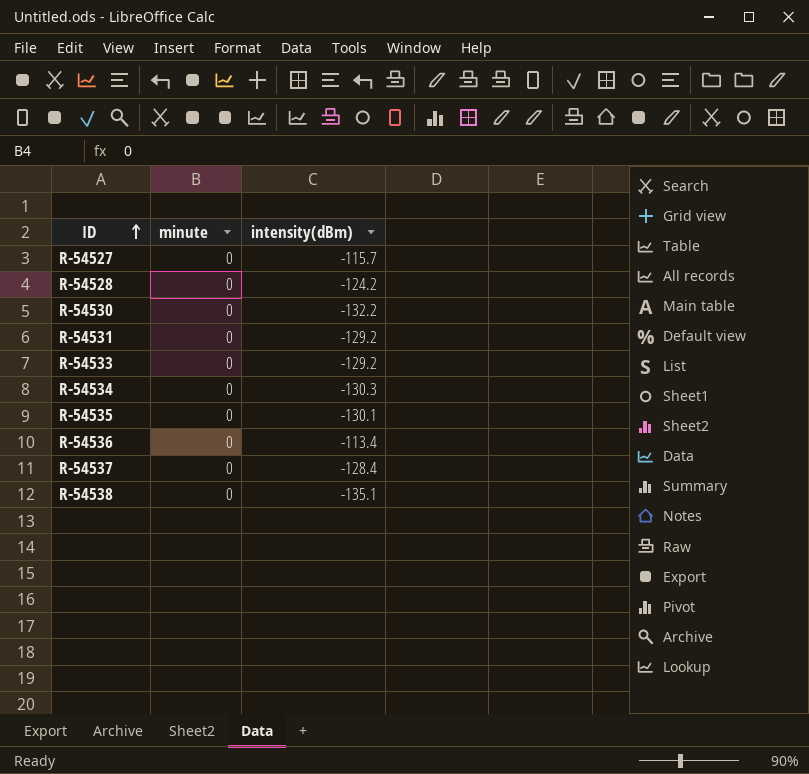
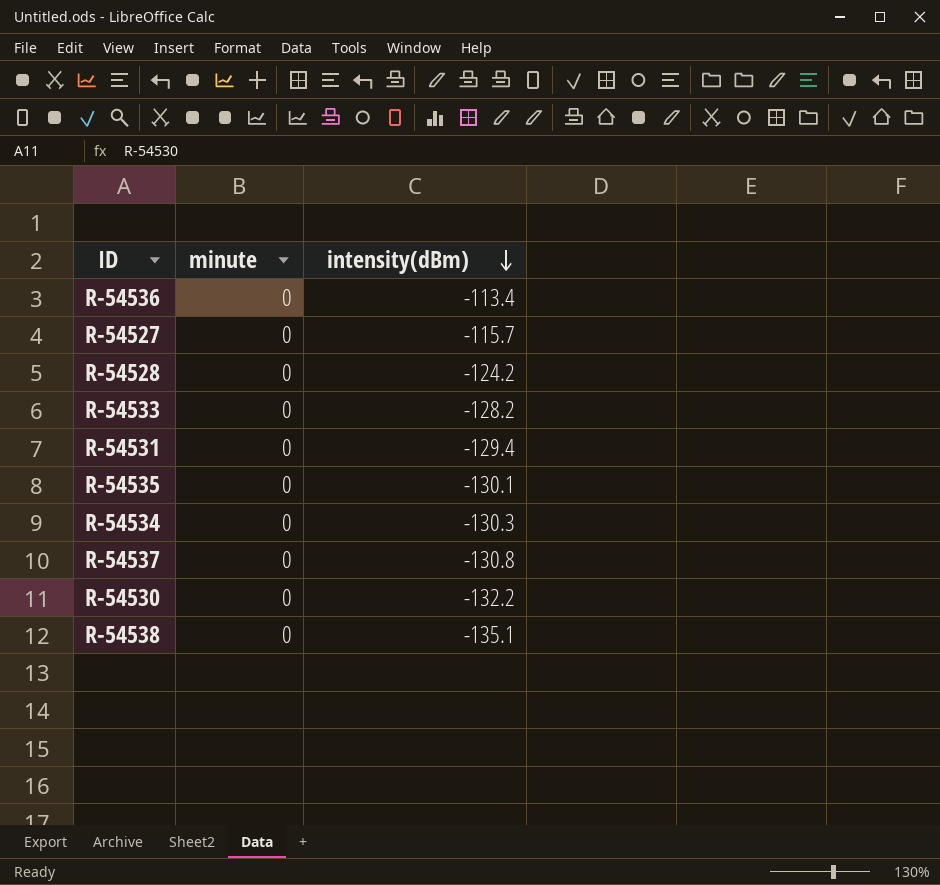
row order: ID ascending -> intensity(dBm) descending
R-54533 | intensity(dBm): -129.2 -> -128.2
R-54531 | intensity(dBm): -129.2 -> -129.4
R-54537 | intensity(dBm): -128.4 -> -130.8

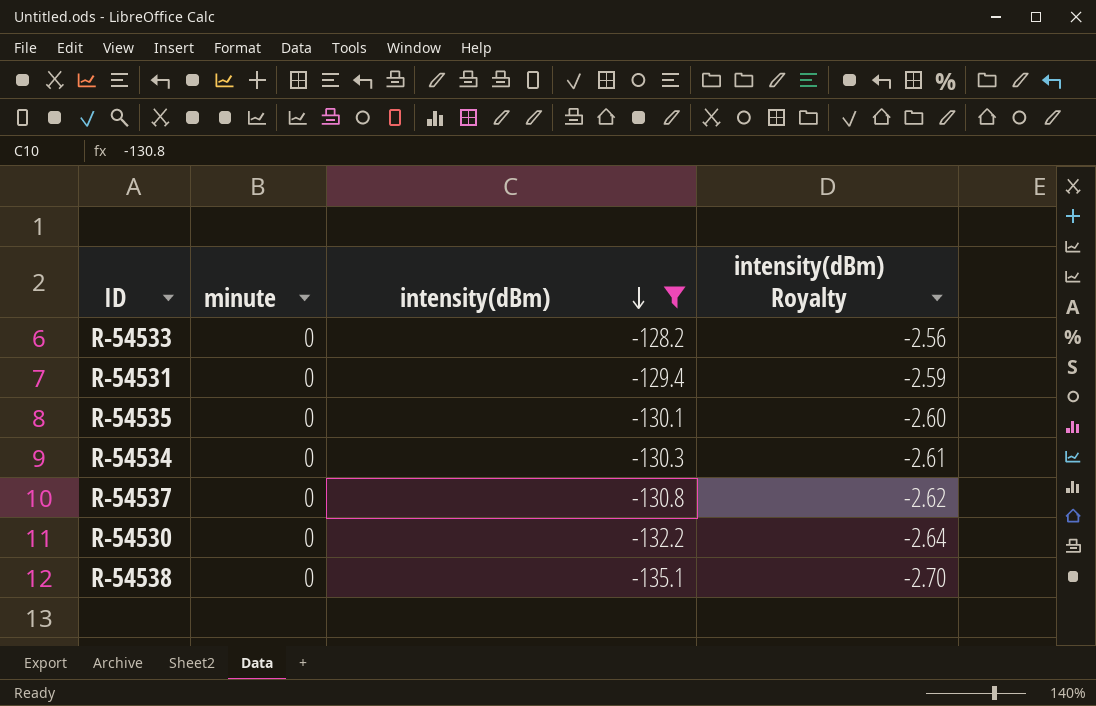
filter: none -> intensity(dBm) <= -128.2
column intensity(dBm) Royalty | formula: none -> [intensity(dBm)] * 0.02

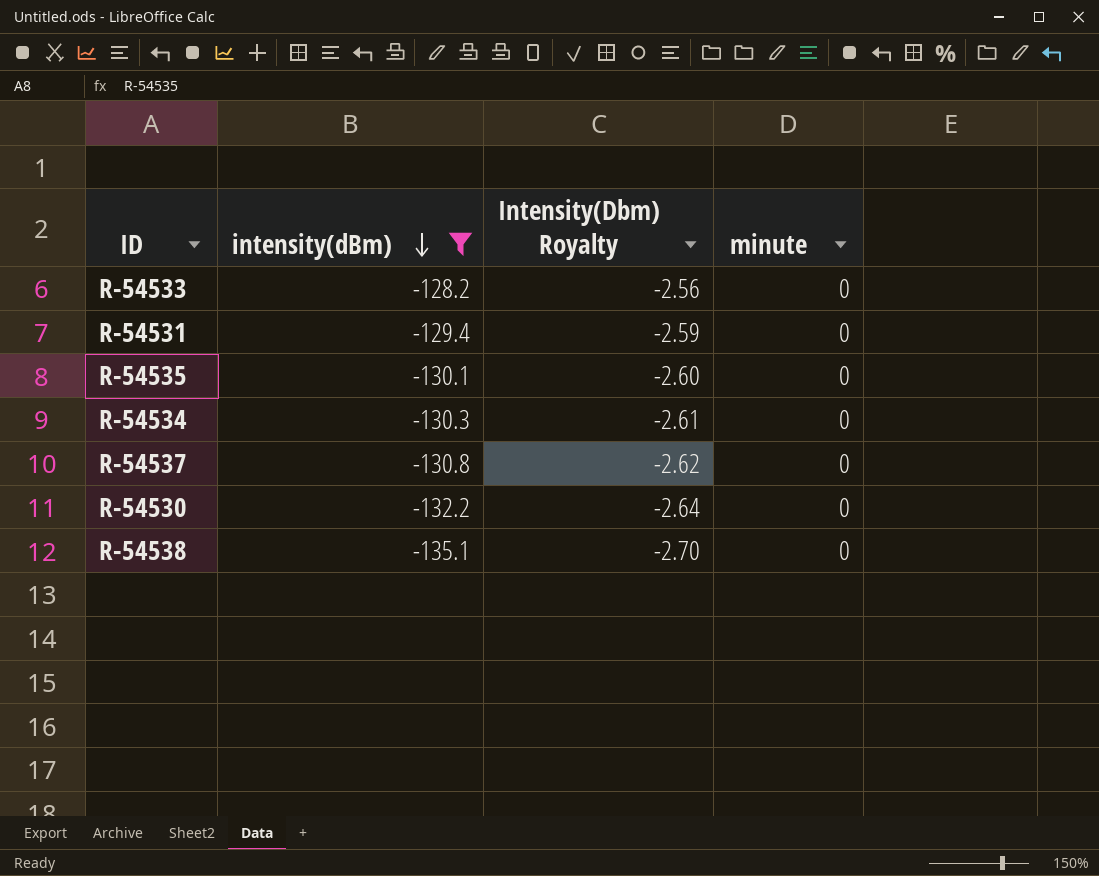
column name: intensity(dBm) Royalty -> Intensity(Dbm) Royalty
column minute | position: 2 -> 4

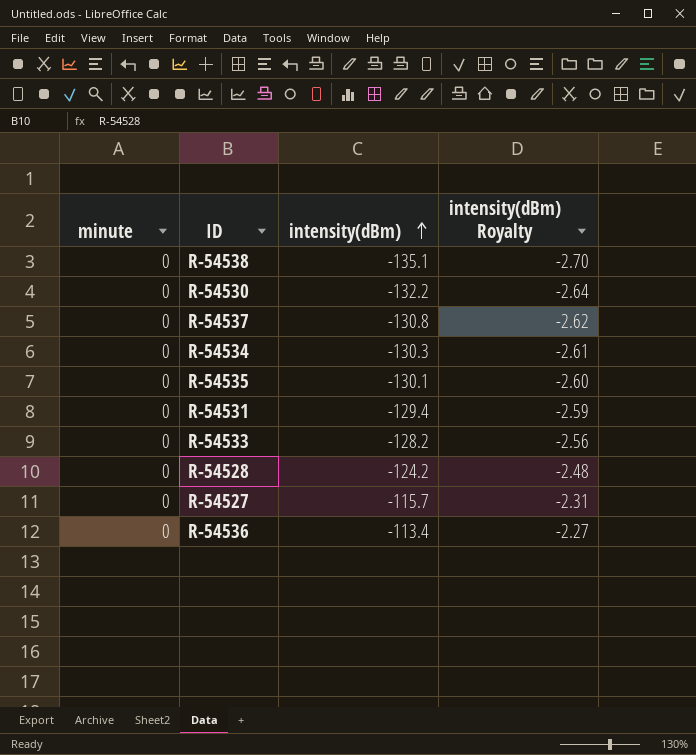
filter: intensity(dBm) <= -128.2 -> none
row order: intensity(dBm) descending -> intensity(dBm) ascending
column minute | position: 4 -> 1
column name: Intensity(Dbm) Royalty -> intensity(dBm) Royalty

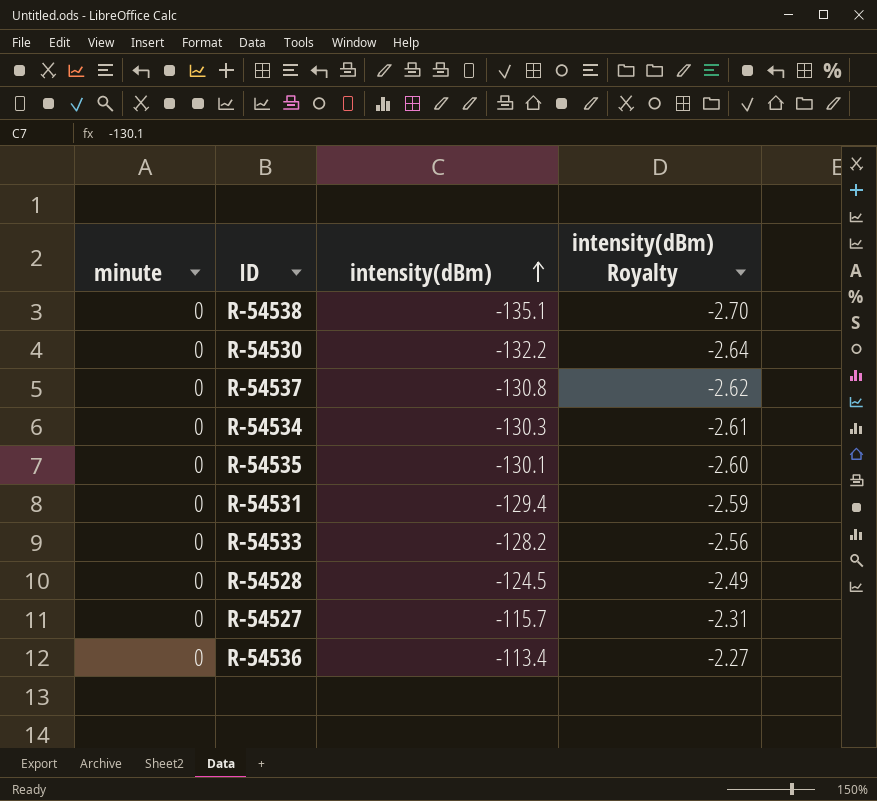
R-54528 | intensity(dBm): -124.2 -> -124.5
R-54528 | intensity(dBm) Royalty: -2.48 -> -2.49

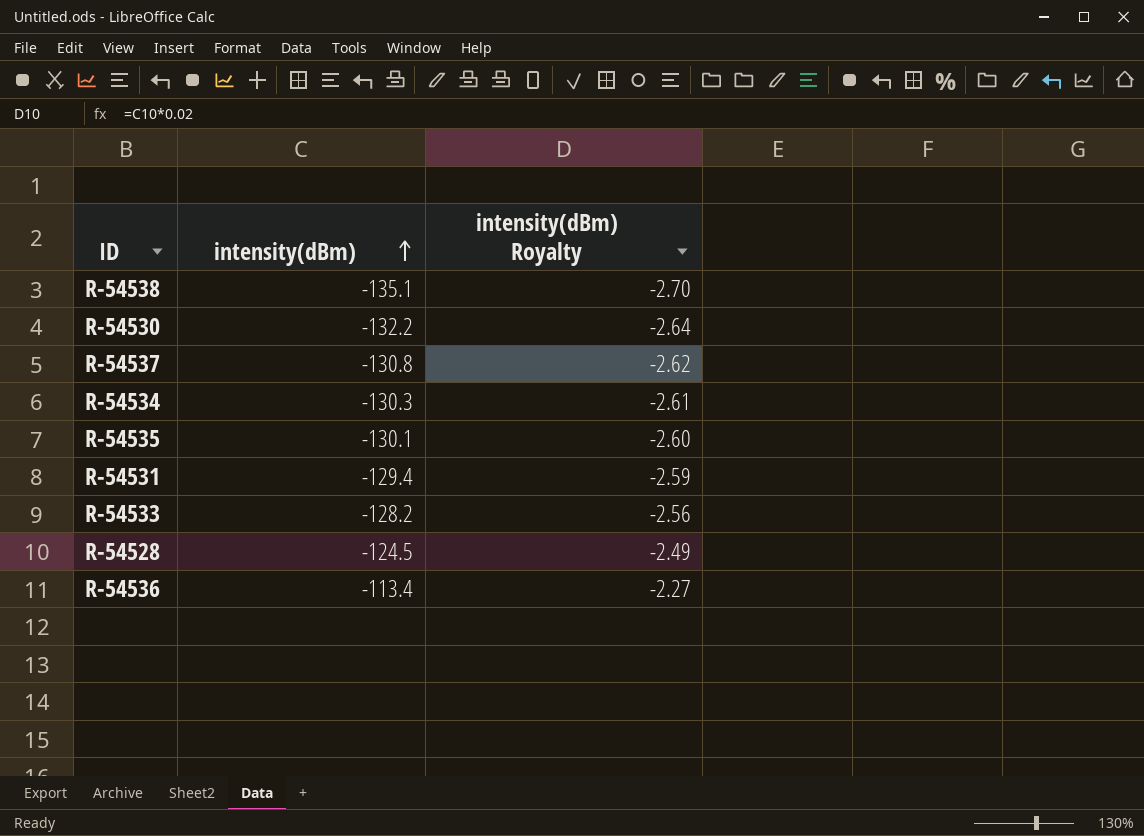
column minute | position: 1 -> none
row R-54527: 0 | -115.7 | -2.31 -> none

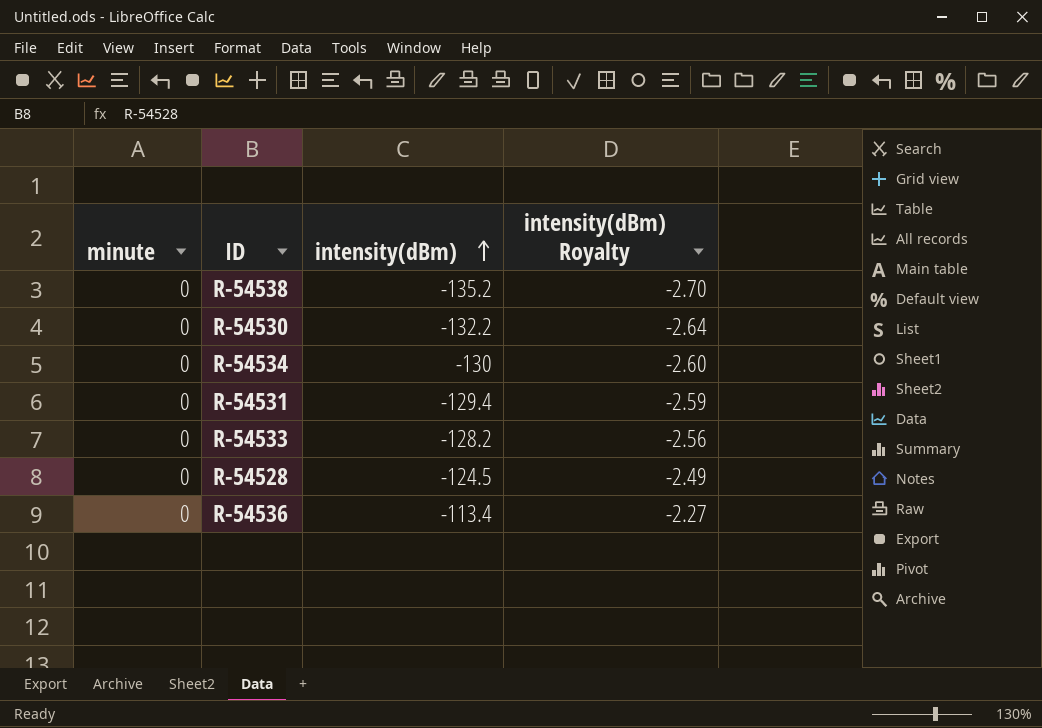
column minute | position: none -> 1
row R-54537: -130.8 | -2.62 -> none
row R-54535: -130.1 | -2.60 -> none
R-54538 | intensity(dBm): -135.1 -> -135.2
R-54534 | intensity(dBm): -130.3 -> -130
R-54534 | intensity(dBm) Royalty: -2.61 -> -2.60

